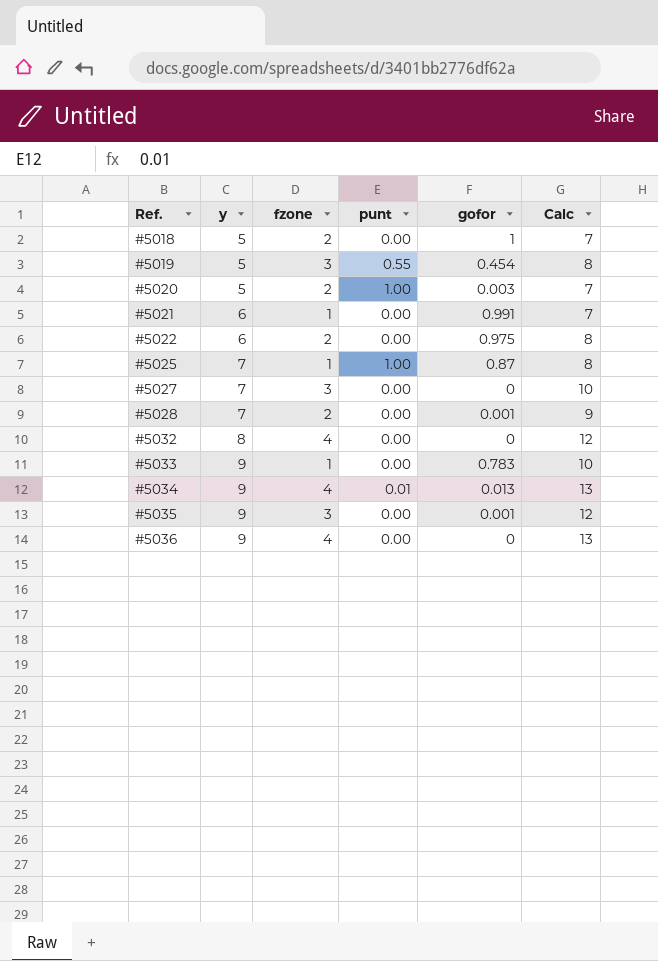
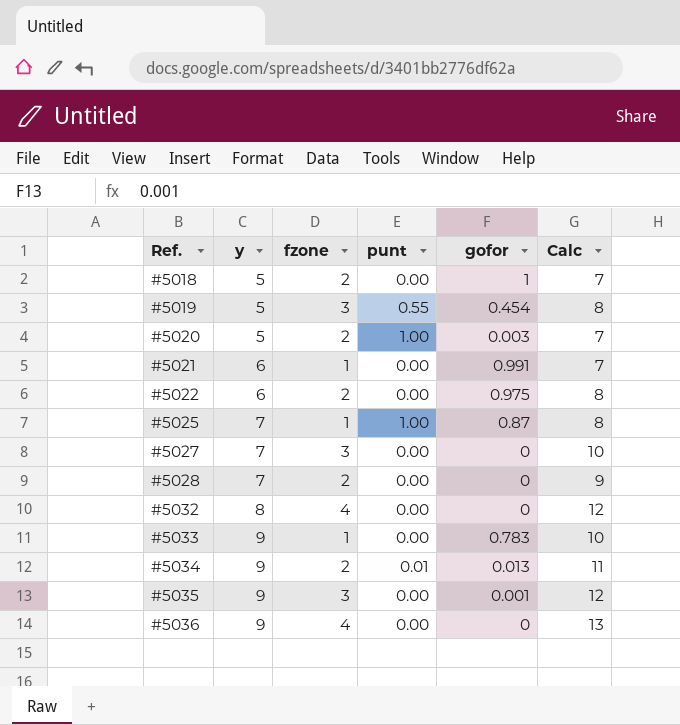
#5028 | gofor: 0.001 -> 0
#5034 | fzone: 4 -> 2
#5034 | Calc: 13 -> 11

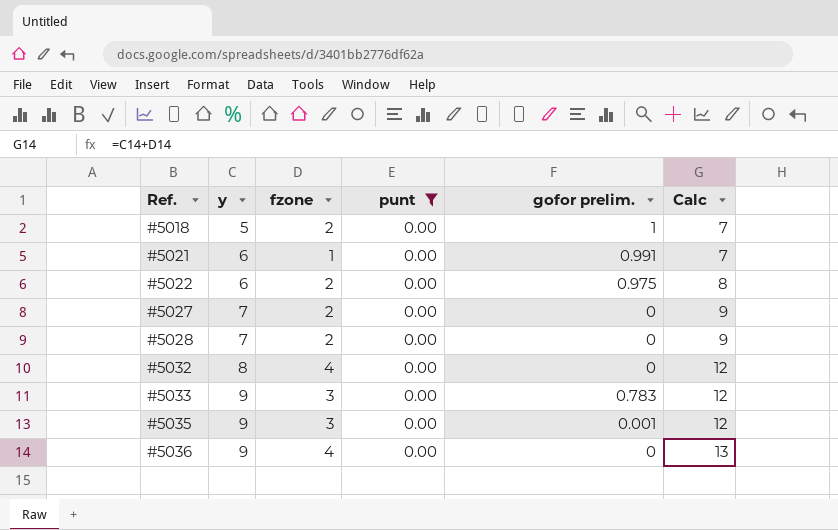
filter: none -> punt = 0.00
column name: gofor -> gofor prelim.
#5027 | fzone: 3 -> 2
#5027 | Calc: 10 -> 9
#5033 | fzone: 1 -> 3
#5033 | Calc: 10 -> 12

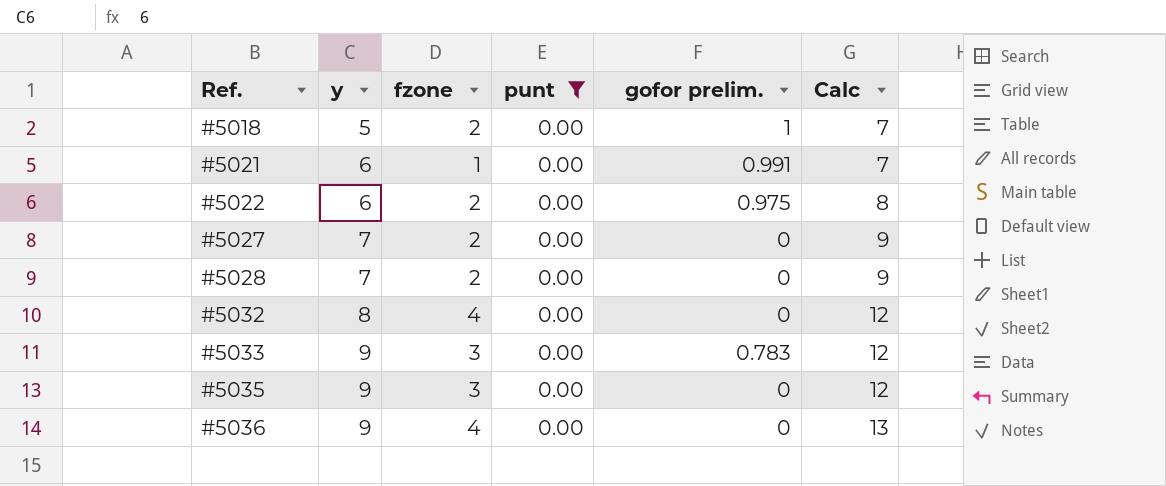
#5035 | gofor prelim.: 0.001 -> 0

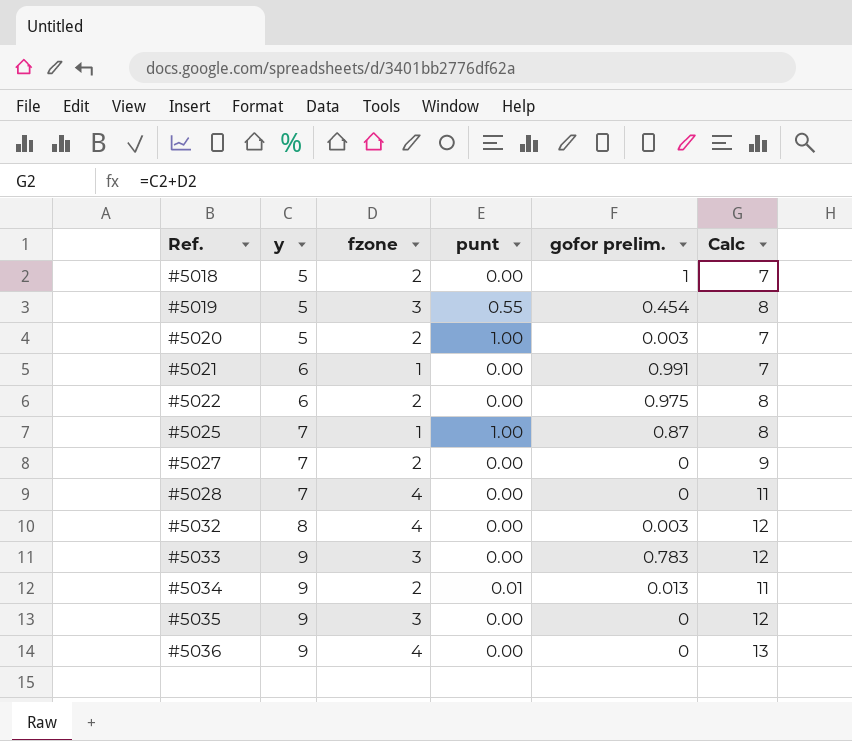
filter: punt = 0.00 -> none
#5028 | fzone: 2 -> 4
#5028 | Calc: 9 -> 11
#5032 | gofor prelim.: 0 -> 0.003

